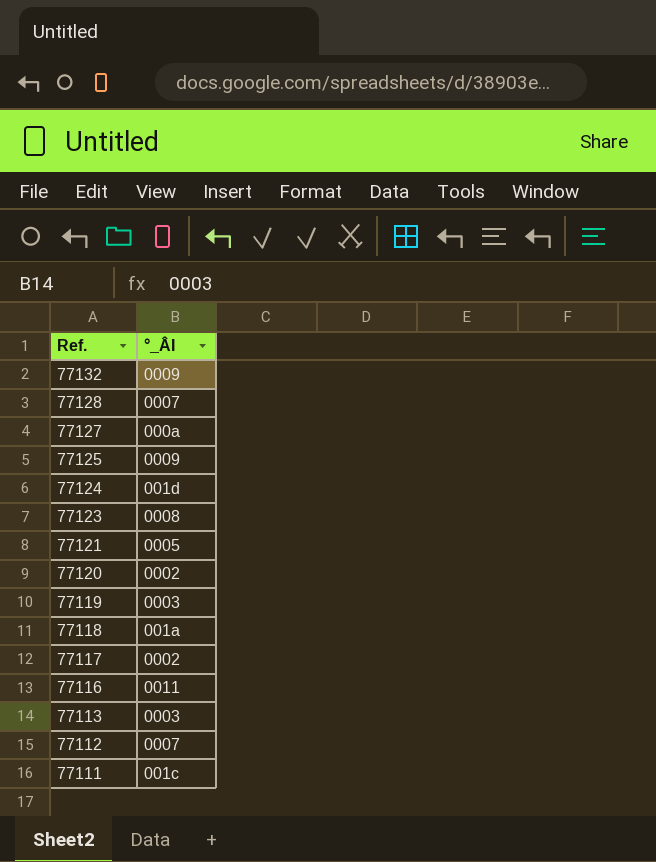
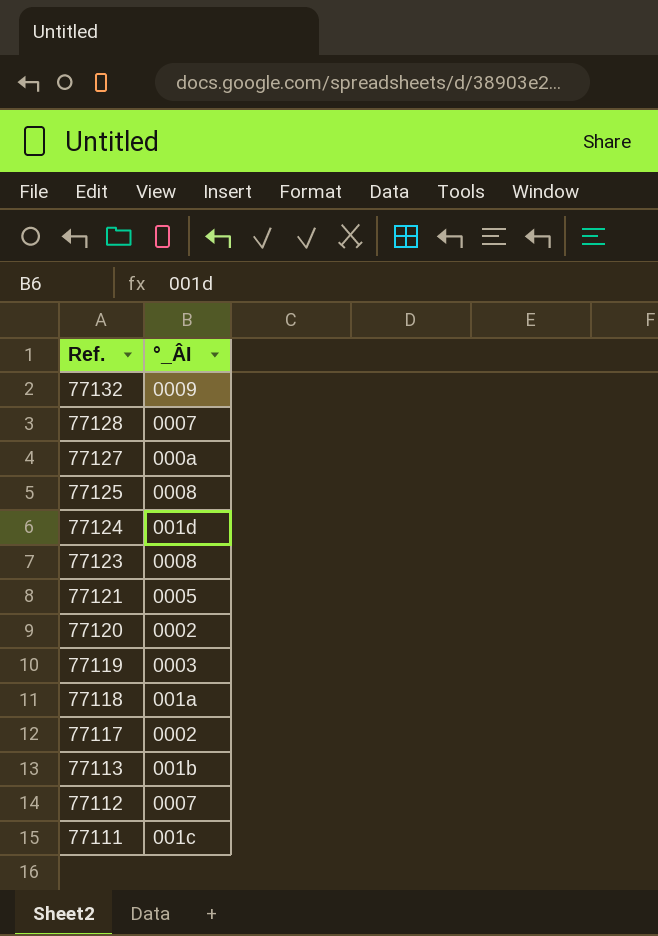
row 77116: 0011 -> none
77125 | °_ÂI: 0009 -> 0008
77113 | °_ÂI: 0003 -> 001b

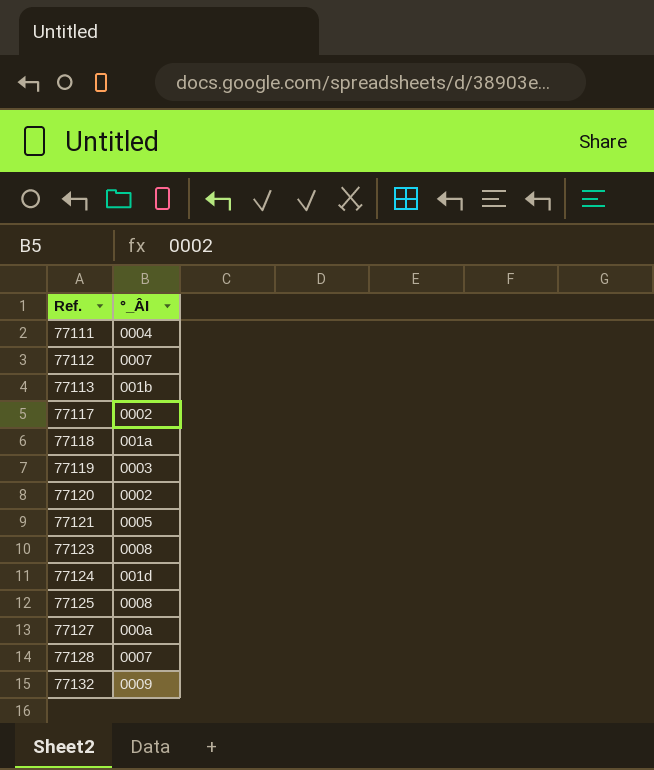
row order: Ref. descending -> Ref. ascending
77111 | °_ÂI: 001c -> 0004

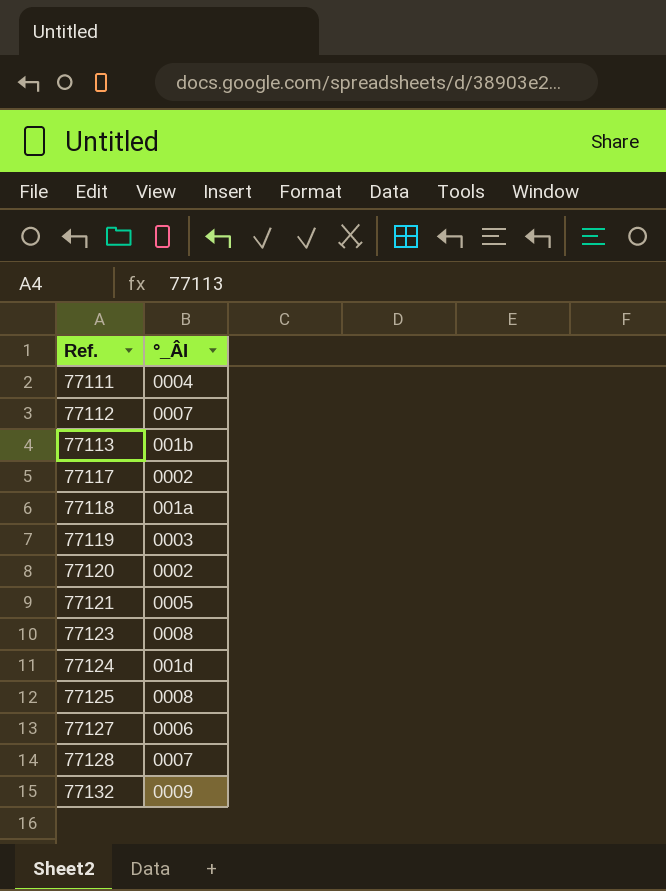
77127 | °_ÂI: 000a -> 0006

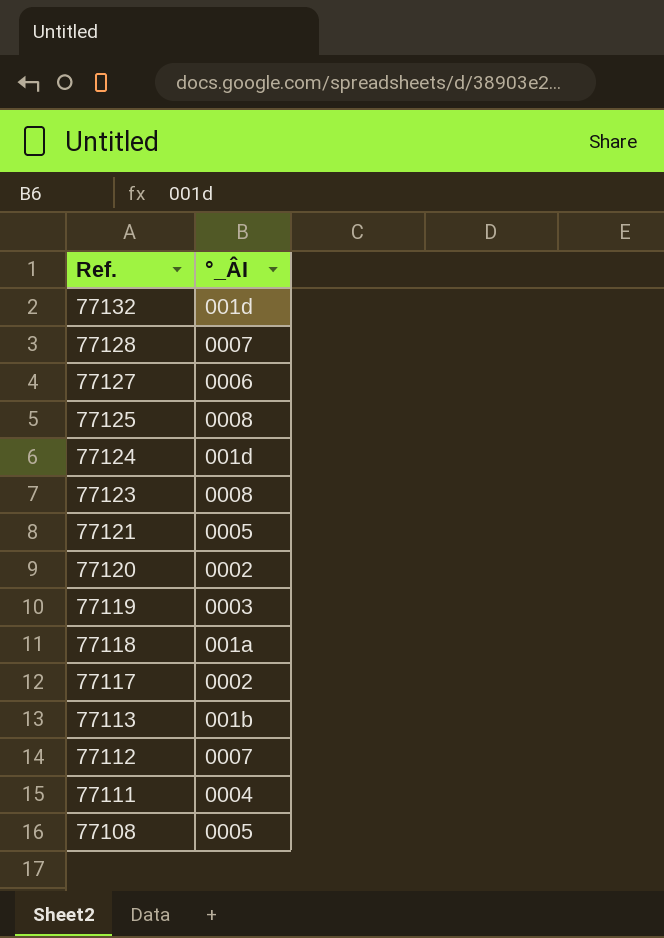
row order: Ref. ascending -> Ref. descending
77132 | °_ÂI: 0009 -> 001d
row 77108: none -> 0005

